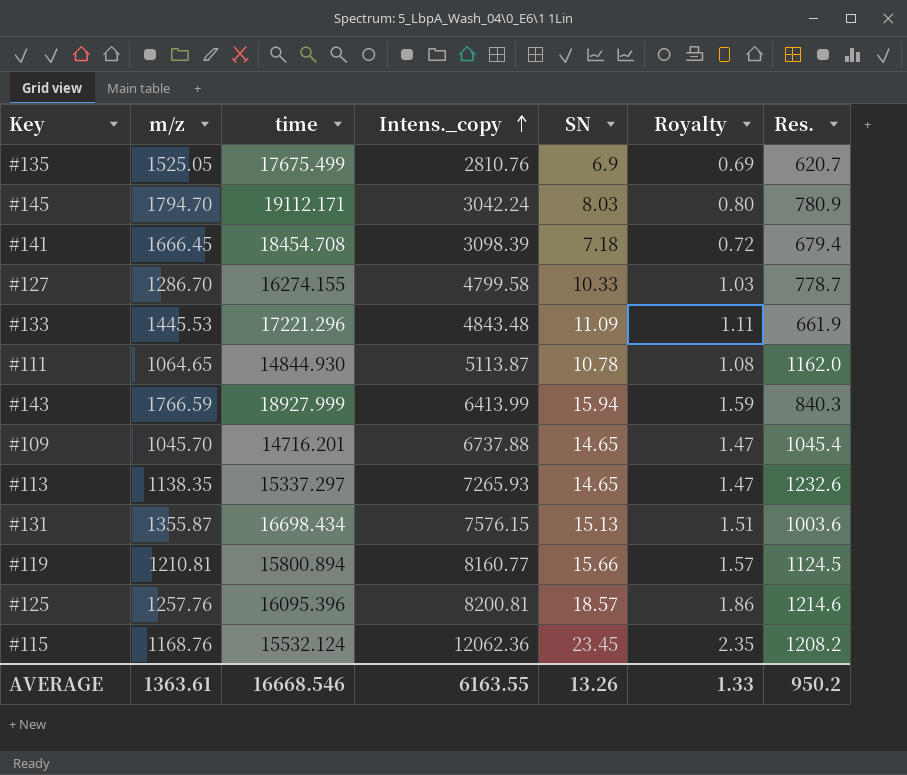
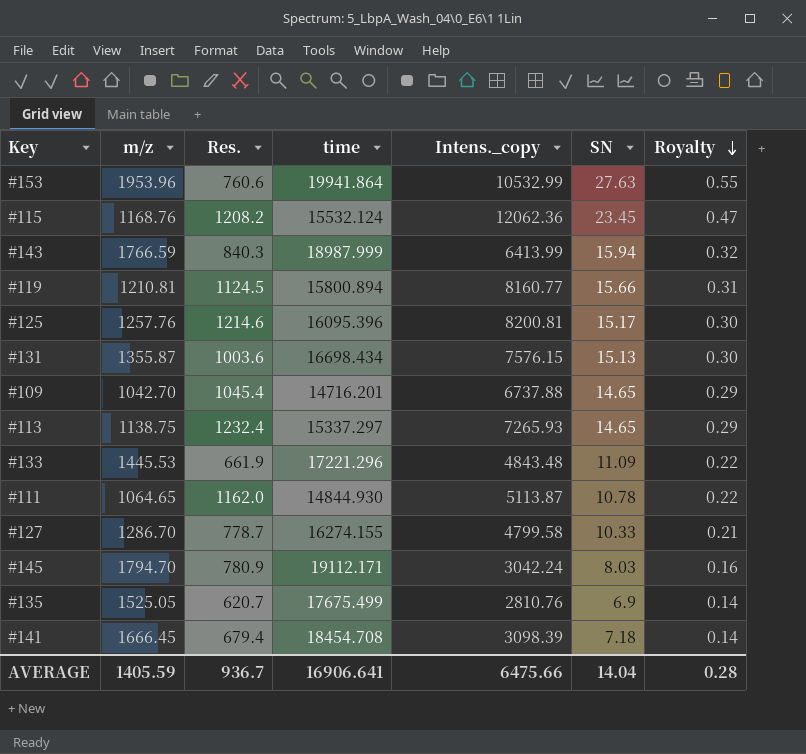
row order: Intens._copy ascending -> Royalty descending
column Res. | position: 7 -> 3
column Royalty | formula: [SN] * 0.1 -> [SN] * 0.02
row #153: none -> 1953.96 | 760.6 | 19941.864 | 10532.99 | 27.63 | 0.55
#143 | time: 18927.999 -> 18987.999
#125 | SN: 18.57 -> 15.17
#109 | m/z: 1045.70 -> 1042.70
#113 | m/z: 1138.35 -> 1138.75
#113 | Res.: 1232.6 -> 1232.4
AVERAGE | m/z: 1363.61 -> 1405.59
AVERAGE | Res.: 950.2 -> 936.7
AVERAGE | time: 16668.546 -> 16906.641
AVERAGE | Intens._copy: 6163.55 -> 6475.66
AVERAGE | SN: 13.26 -> 14.04
AVERAGE | Royalty: 1.33 -> 0.28

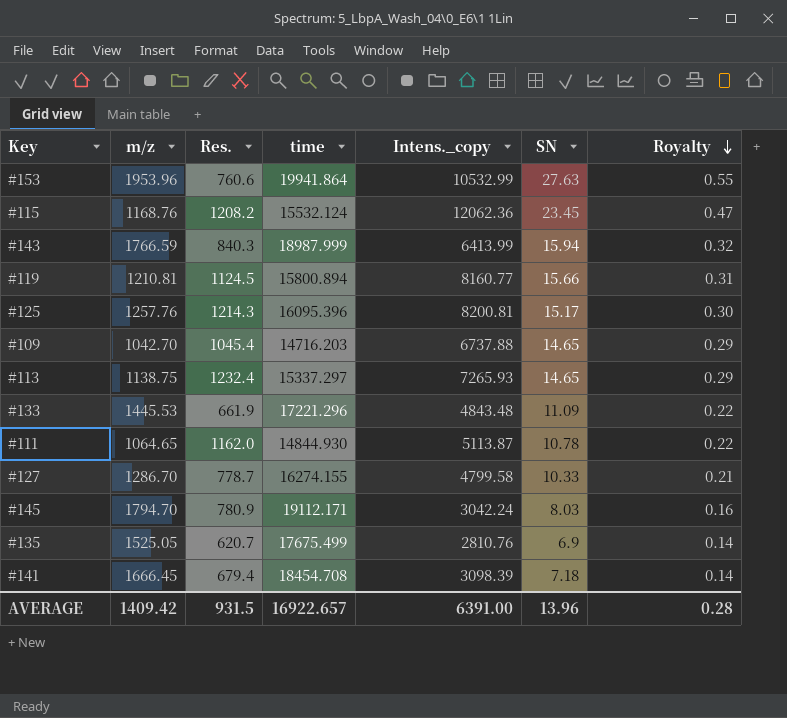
row #131: 1355.87 | 1003.6 | 16698.434 | 7576.15 | 15.13 | 0.30 -> none
#125 | Res.: 1214.6 -> 1214.3
#109 | time: 14716.201 -> 14716.203
AVERAGE | m/z: 1405.59 -> 1409.42
AVERAGE | Res.: 936.7 -> 931.5
AVERAGE | time: 16906.641 -> 16922.657
AVERAGE | Intens._copy: 6475.66 -> 6391.00
AVERAGE | SN: 14.04 -> 13.96

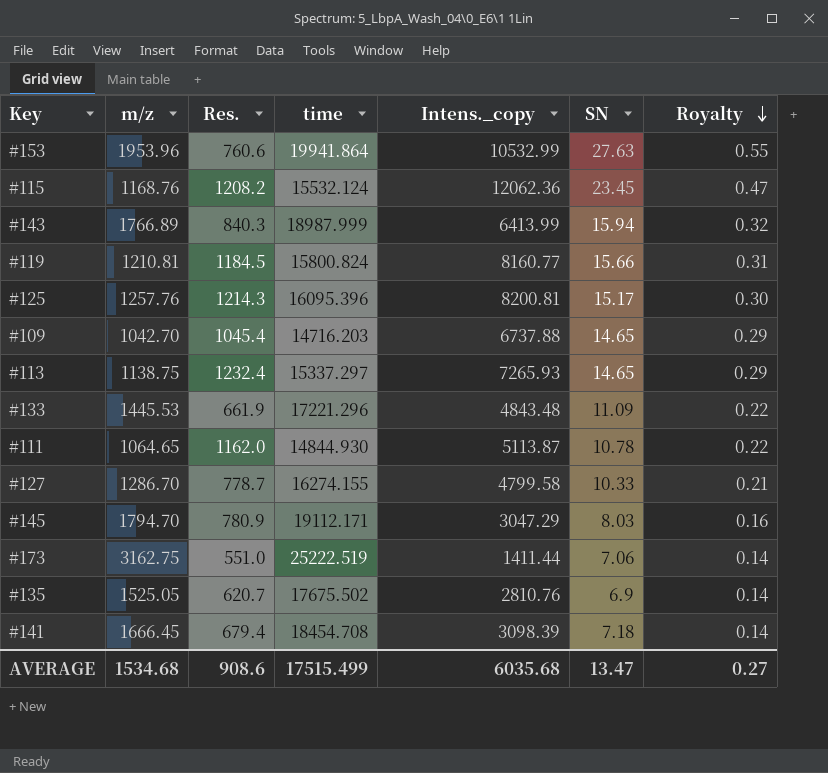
#143 | m/z: 1766.59 -> 1766.89
#119 | Res.: 1124.5 -> 1184.5
#119 | time: 15800.894 -> 15800.824
#145 | Intens._copy: 3042.24 -> 3047.29
row #173: none -> 3162.75 | 551.0 | 25222.519 | 1411.44 | 7.06 | 0.14
#135 | time: 17675.499 -> 17675.502
AVERAGE | m/z: 1409.42 -> 1534.68
AVERAGE | Res.: 931.5 -> 908.6
AVERAGE | time: 16922.657 -> 17515.499
AVERAGE | Intens._copy: 6391.00 -> 6035.68
AVERAGE | SN: 13.96 -> 13.47
AVERAGE | Royalty: 0.28 -> 0.27

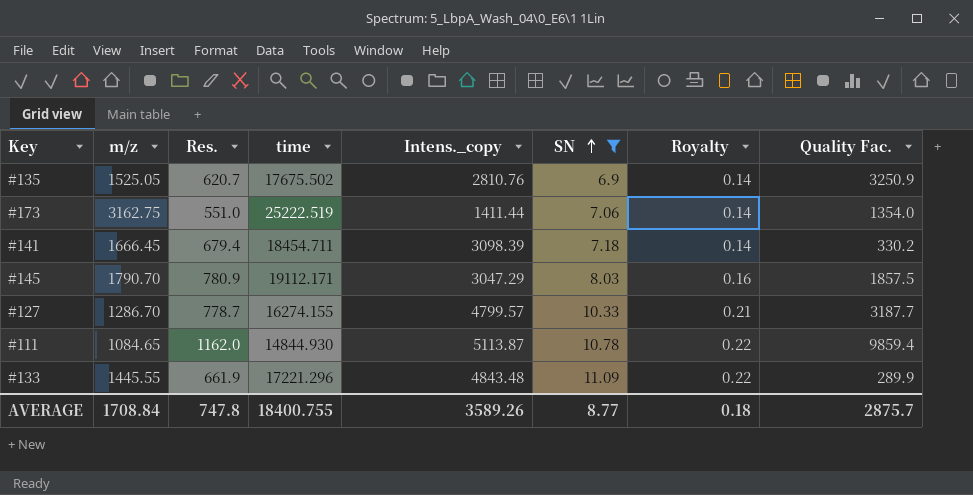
filter: none -> SN <= 11.09
row order: Royalty descending -> SN ascending
column Quality Fac. | position: none -> 8
#141 | time: 18454.708 -> 18454.711
#145 | m/z: 1794.70 -> 1790.70
#127 | Intens._copy: 4799.58 -> 4799.57
#111 | m/z: 1064.65 -> 1084.65
#133 | m/z: 1445.53 -> 1445.55
AVERAGE | m/z: 1534.68 -> 1708.84
AVERAGE | Res.: 908.6 -> 747.8
AVERAGE | time: 17515.499 -> 18400.755
AVERAGE | Intens._copy: 6035.68 -> 3589.26
AVERAGE | SN: 13.47 -> 8.77
AVERAGE | Royalty: 0.27 -> 0.18

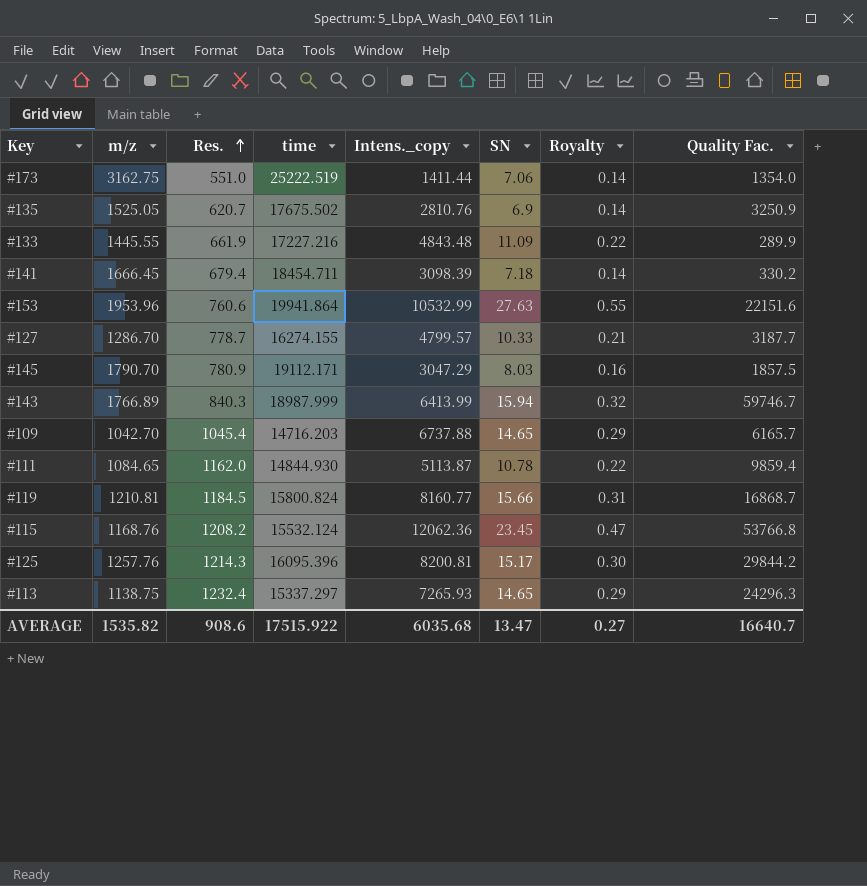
filter: SN <= 11.09 -> none
row order: SN ascending -> Res. ascending
#133 | time: 17221.296 -> 17227.216
AVERAGE | m/z: 1708.84 -> 1535.82
AVERAGE | Res.: 747.8 -> 908.6
AVERAGE | time: 18400.755 -> 17515.922
AVERAGE | Intens._copy: 3589.26 -> 6035.68
AVERAGE | SN: 8.77 -> 13.47
AVERAGE | Royalty: 0.18 -> 0.27
AVERAGE | Quality Fac.: 2875.7 -> 16640.7

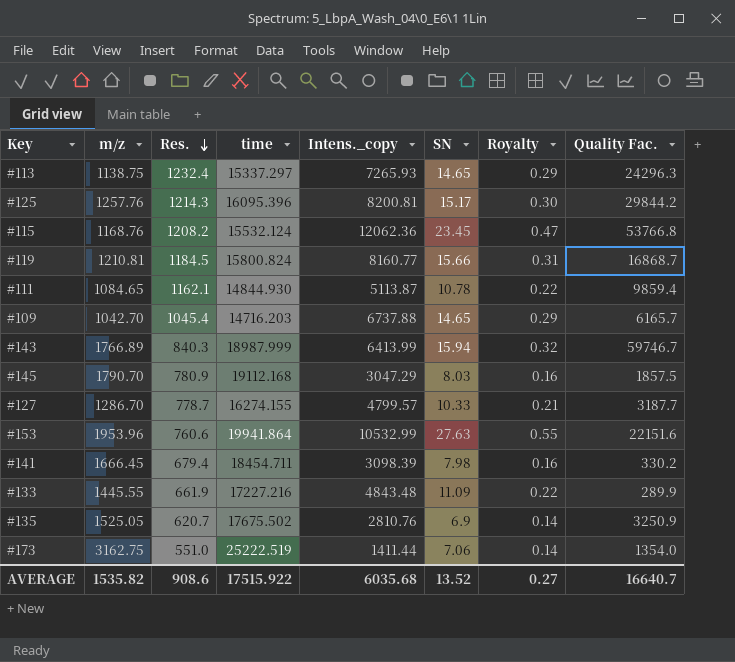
row order: Res. ascending -> Res. descending
#111 | Res.: 1162.0 -> 1162.1
#145 | time: 19112.171 -> 19112.168
#141 | SN: 7.18 -> 7.98
#141 | Royalty: 0.14 -> 0.16
AVERAGE | SN: 13.47 -> 13.52

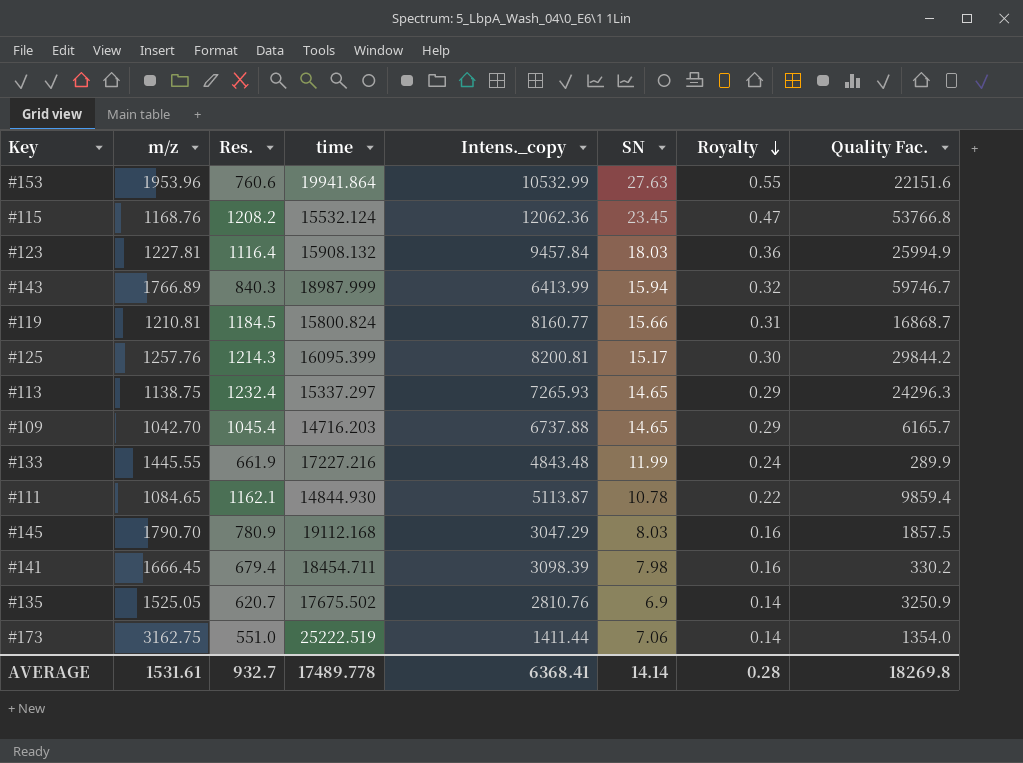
row order: Res. descending -> Royalty descending
row #127: 1286.70 | 778.7 | 16274.155 | 4799.57 | 10.33 | 0.21 | 3187.7 -> none
row #123: none -> 1227.81 | 1116.4 | 15908.132 | 9457.84 | 18.03 | 0.36 | 25994.9
#125 | time: 16095.396 -> 16095.399
#133 | SN: 11.09 -> 11.99
#133 | Royalty: 0.22 -> 0.24
AVERAGE | m/z: 1535.82 -> 1531.61
AVERAGE | Res.: 908.6 -> 932.7
AVERAGE | time: 17515.922 -> 17489.778
AVERAGE | Intens._copy: 6035.68 -> 6368.41
AVERAGE | SN: 13.52 -> 14.14
AVERAGE | Royalty: 0.27 -> 0.28
AVERAGE | Quality Fac.: 16640.7 -> 18269.8

